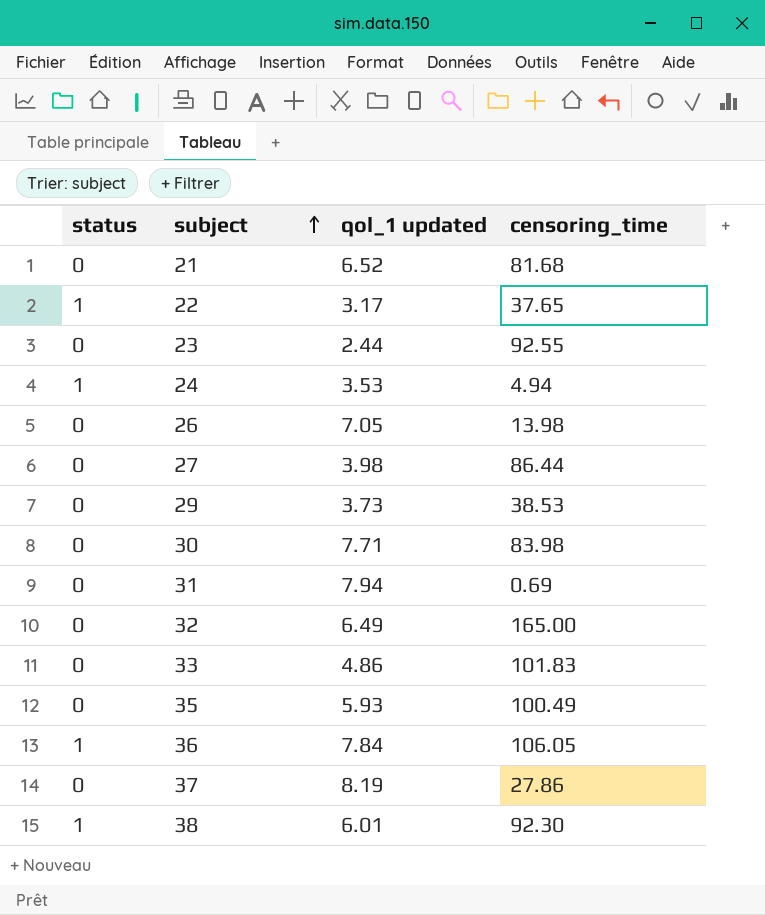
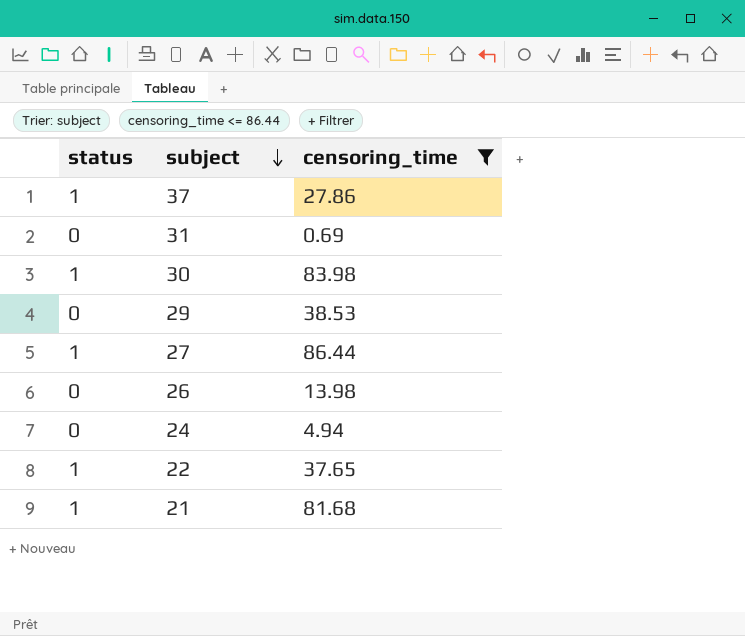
filter: none -> censoring_time <= 86.44
row order: subject ascending -> subject descending
column qol_1 updated | position: 3 -> none
37 | status: 0 -> 1
30 | status: 0 -> 1
27 | status: 0 -> 1
24 | status: 1 -> 0
21 | status: 0 -> 1

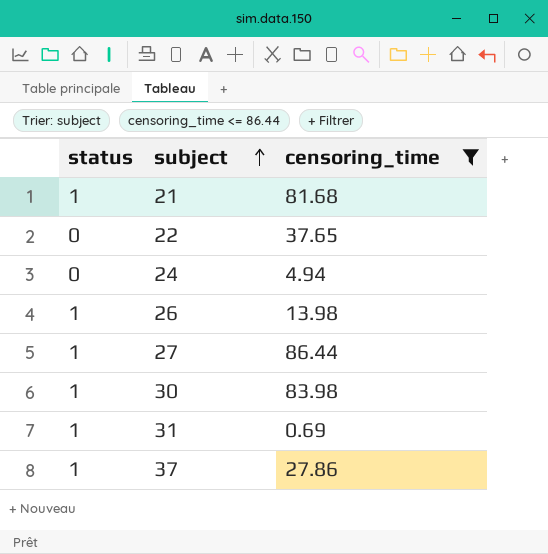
row order: subject descending -> subject ascending
row 29: 0 | 38.53 -> none
22 | status: 1 -> 0
26 | status: 0 -> 1
31 | status: 0 -> 1

